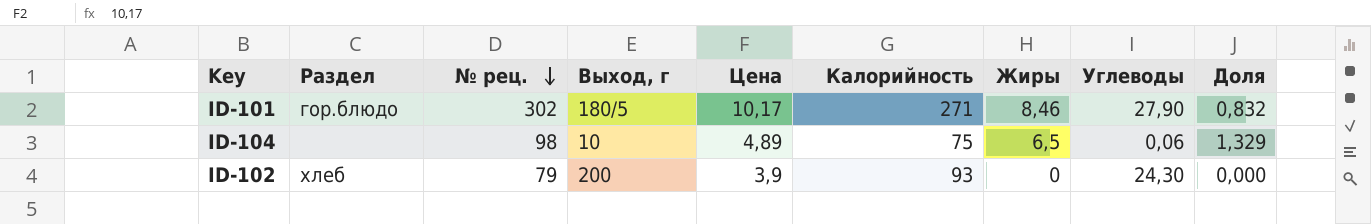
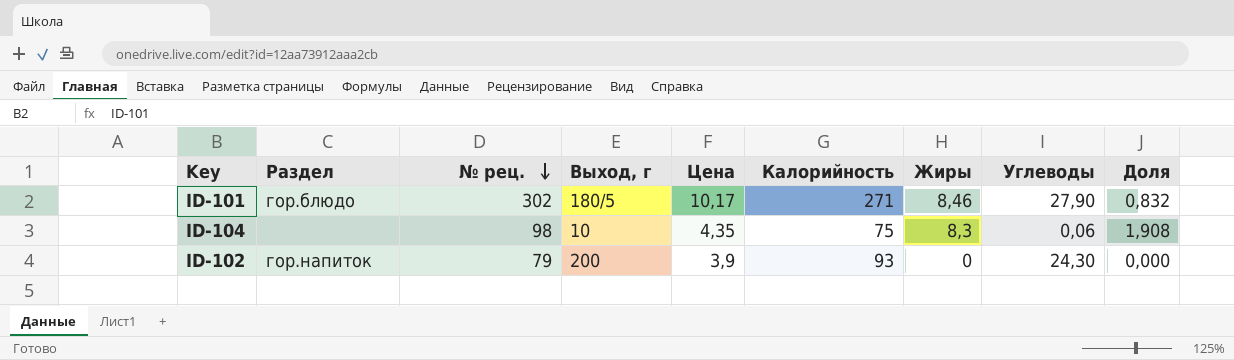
ID-104 | Цена: 4,89 -> 4,35
ID-104 | Жиры: 6,5 -> 8,3
ID-104 | Доля: 1,329 -> 1,908
ID-102 | Раздел: хлеб -> гор.напиток

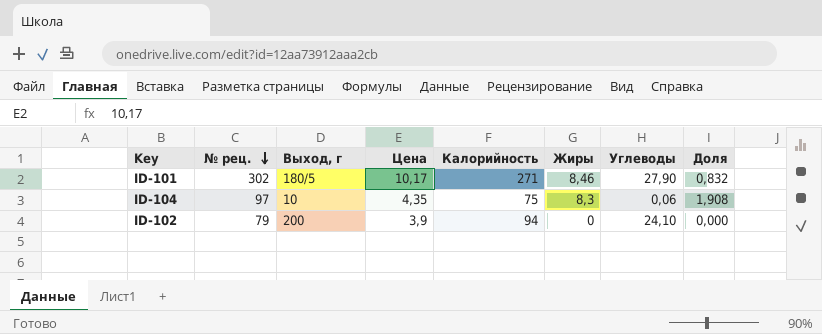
column Раздел | position: 2 -> none
ID-104 | № рец.: 98 -> 97
ID-102 | Калорийность: 93 -> 94
ID-102 | Углеводы: 24,30 -> 24,10

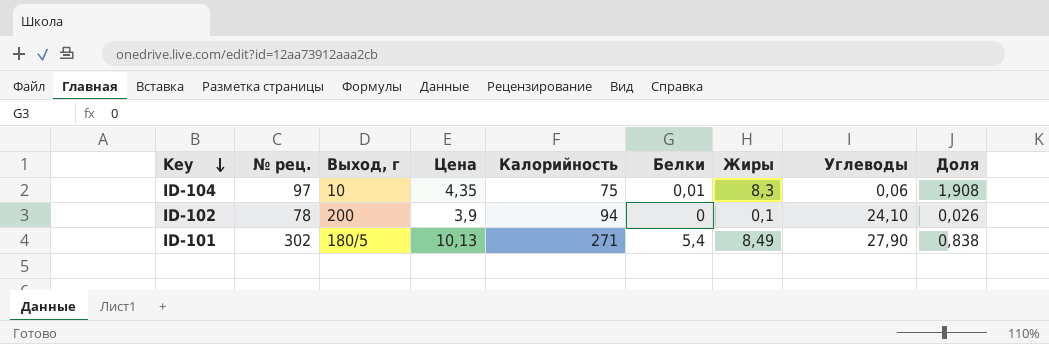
row order: № рец. descending -> Key descending
column Белки | position: none -> 6
ID-102 | № рец.: 79 -> 78
ID-102 | Жиры: 0 -> 0,1
ID-102 | Доля: 0,000 -> 0,026
ID-101 | Цена: 10,17 -> 10,13
ID-101 | Жиры: 8,46 -> 8,49
ID-101 | Доля: 0,832 -> 0,838

